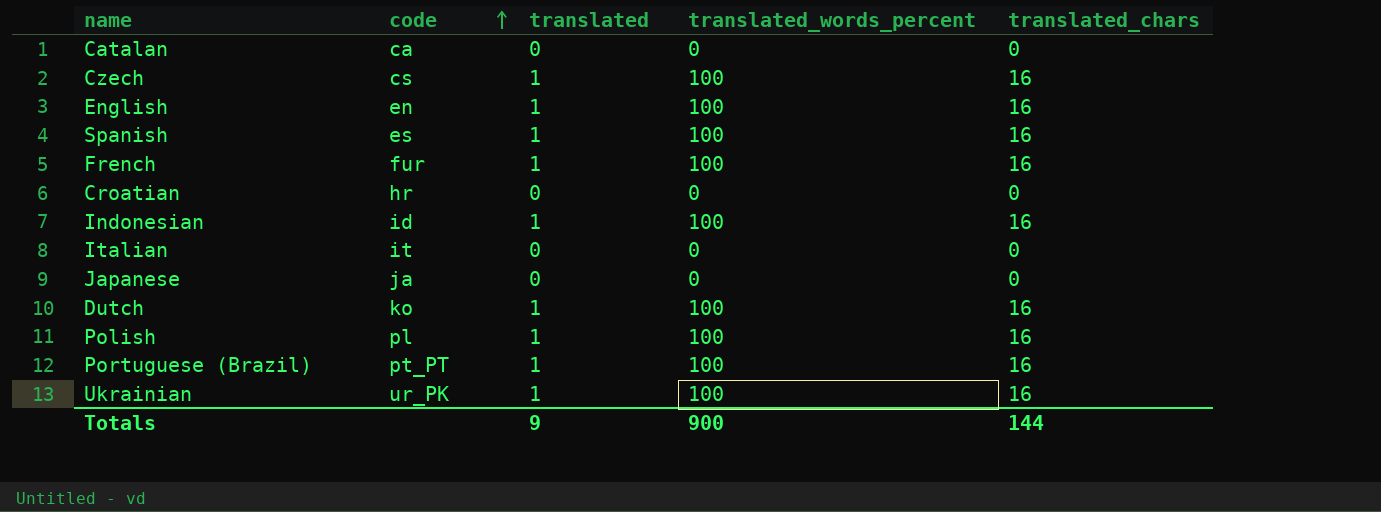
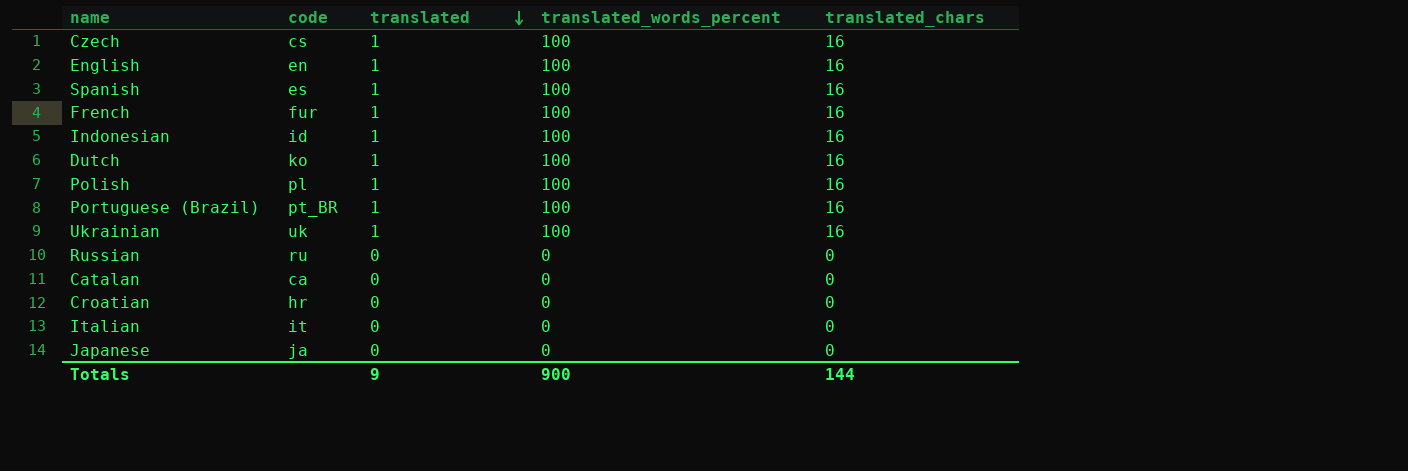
row order: code ascending -> translated descending
Portuguese (Brazil) | code: pt_PT -> pt_BR
Ukrainian | code: ur_PK -> uk
row Russian: none -> ru | 0 | 0 | 0

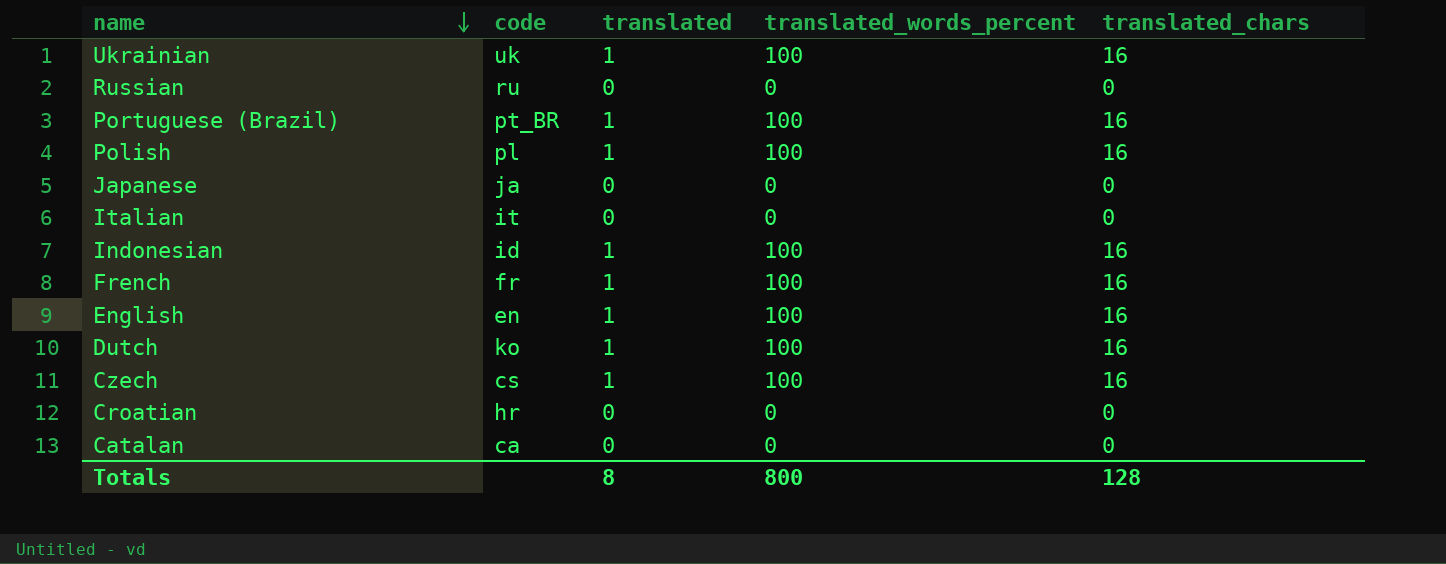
row order: translated descending -> name descending
row Spanish: es | 1 | 100 | 16 -> none
French | code: fur -> fr
Totals | translated: 9 -> 8
Totals | translated_words_percent: 900 -> 800
Totals | translated_chars: 144 -> 128

